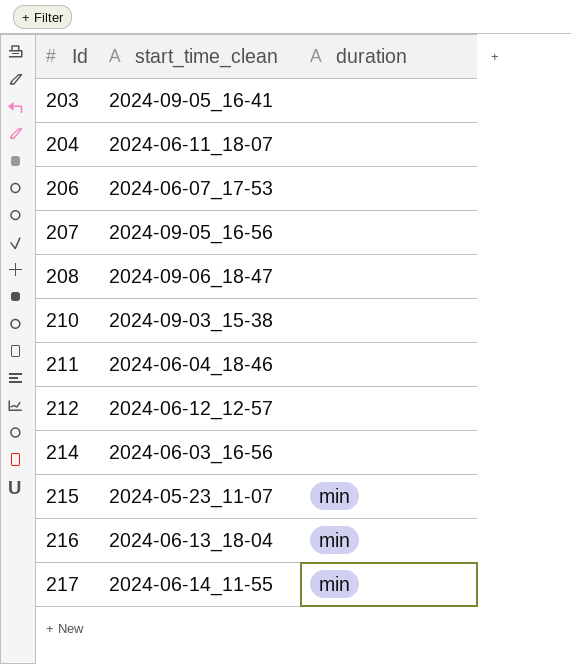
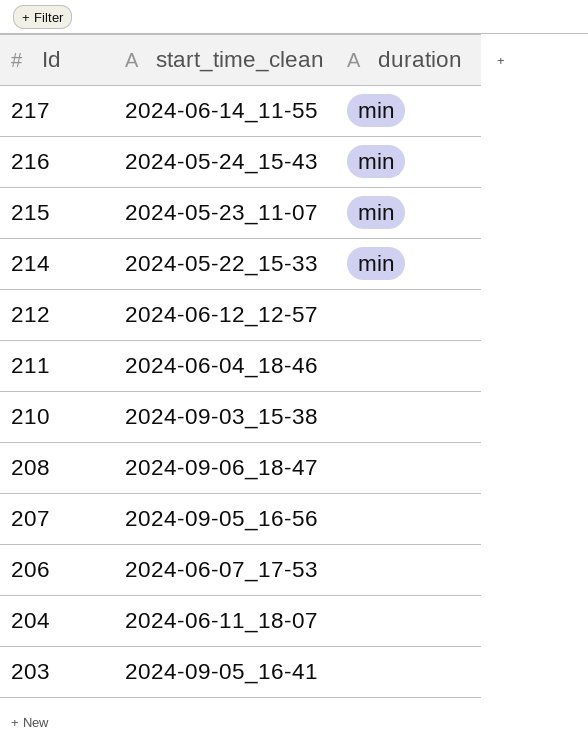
row order: Id ascending -> Id descending
216 | start_time_clean: 2024-06-13_18-04 -> 2024-05-24_15-43
214 | start_time_clean: 2024-06-03_16-56 -> 2024-05-22_15-33
214 | duration: none -> min

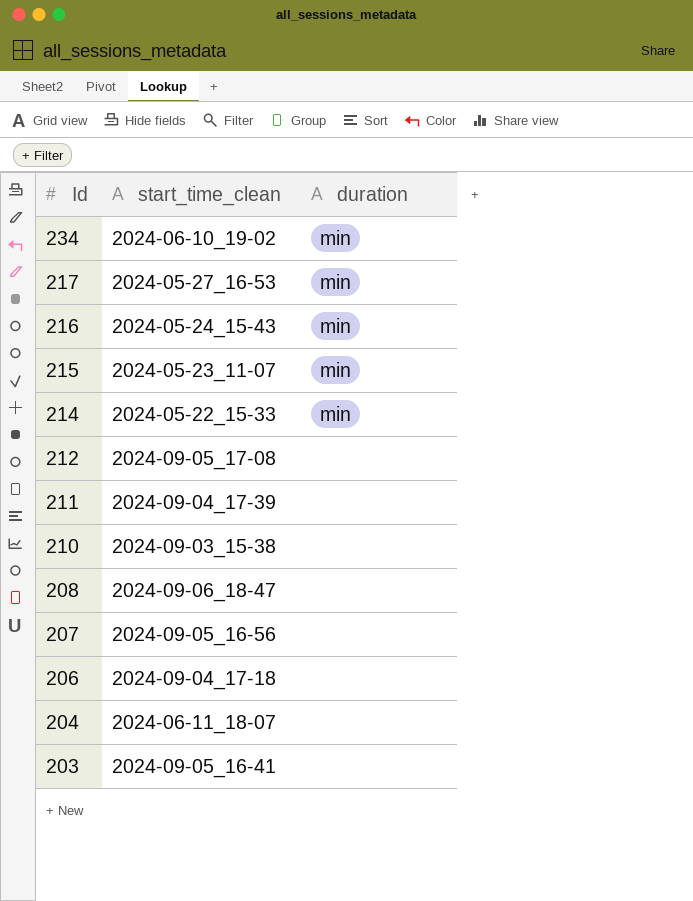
row 234: none -> 2024-06-10_19-02 | min
217 | start_time_clean: 2024-06-14_11-55 -> 2024-05-27_16-53
212 | start_time_clean: 2024-06-12_12-57 -> 2024-09-05_17-08
211 | start_time_clean: 2024-06-04_18-46 -> 2024-09-04_17-39
206 | start_time_clean: 2024-06-07_17-53 -> 2024-09-04_17-18

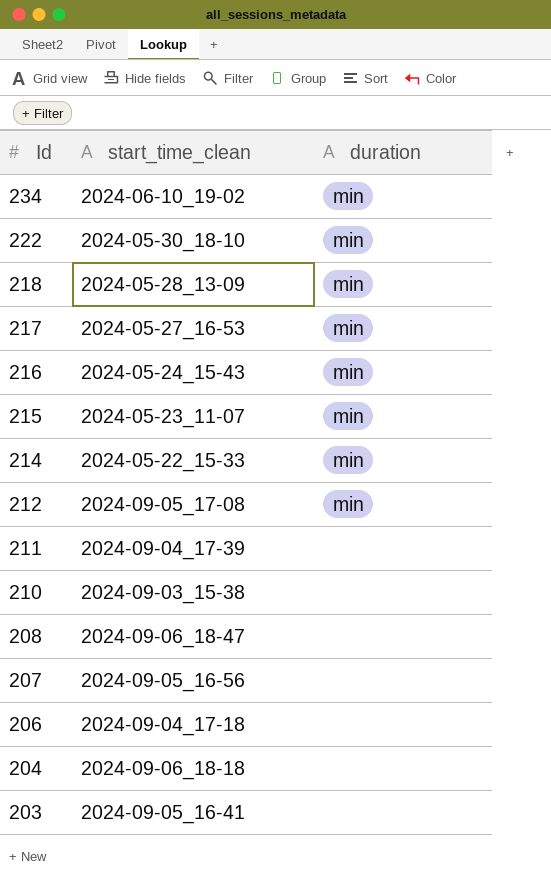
row 222: none -> 2024-05-30_18-10 | min
row 218: none -> 2024-05-28_13-09 | min
212 | duration: none -> min
204 | start_time_clean: 2024-06-11_18-07 -> 2024-09-06_18-18

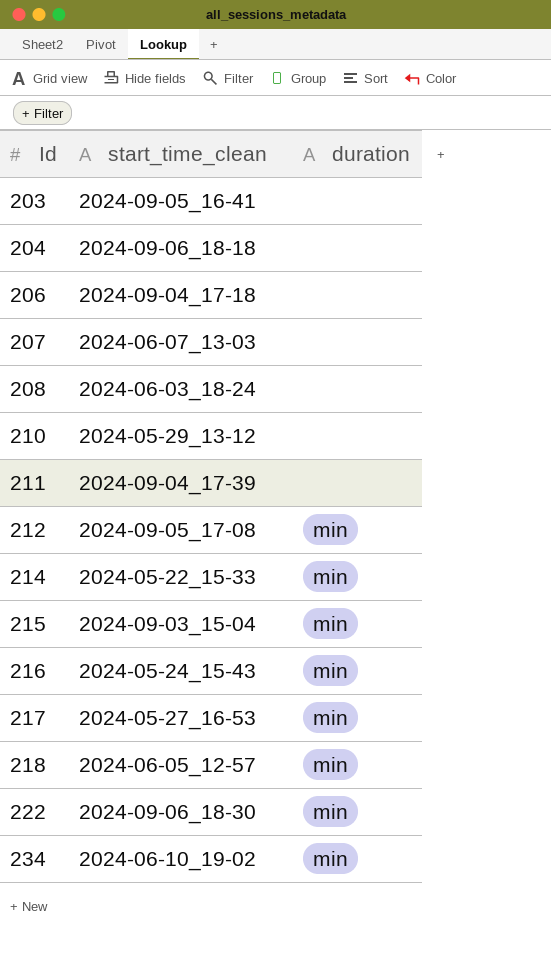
row order: Id descending -> Id ascending
207 | start_time_clean: 2024-09-05_16-56 -> 2024-06-07_13-03
208 | start_time_clean: 2024-09-06_18-47 -> 2024-06-03_18-24
210 | start_time_clean: 2024-09-03_15-38 -> 2024-05-29_13-12
215 | start_time_clean: 2024-05-23_11-07 -> 2024-09-03_15-04
218 | start_time_clean: 2024-05-28_13-09 -> 2024-06-05_12-57
222 | start_time_clean: 2024-05-30_18-10 -> 2024-09-06_18-30

